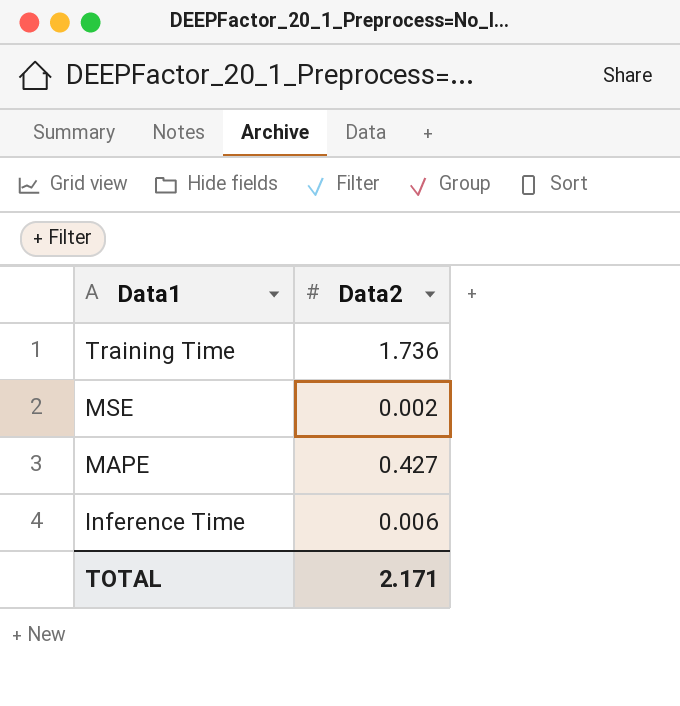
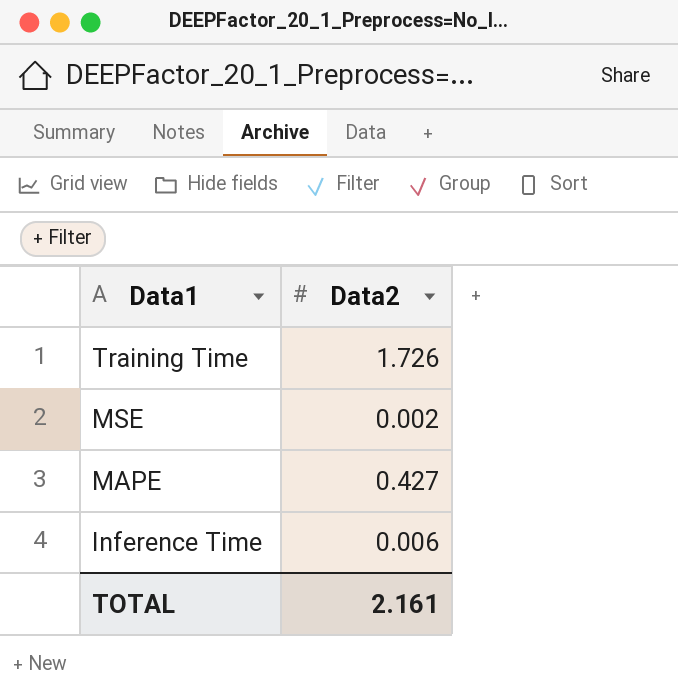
Training Time | Data2: 1.736 -> 1.726
TOTAL | Data2: 2.171 -> 2.161

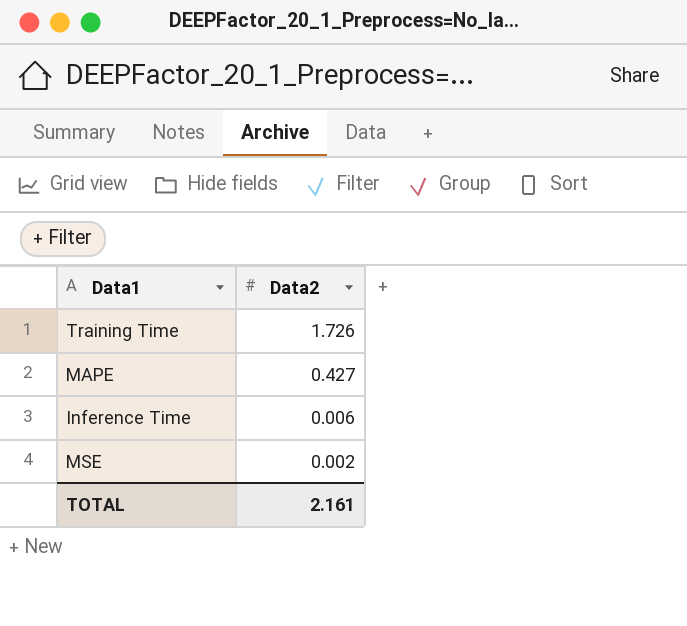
row order: Data1 descending -> Data2 descending

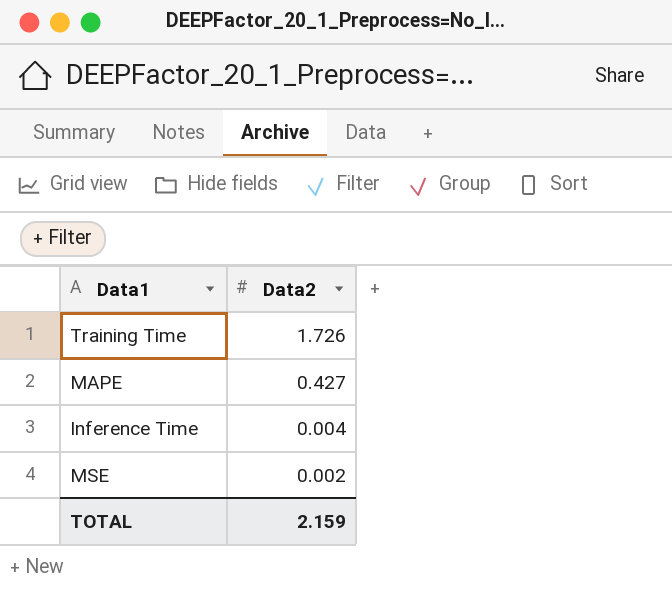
Inference Time | Data2: 0.006 -> 0.004
TOTAL | Data2: 2.161 -> 2.159

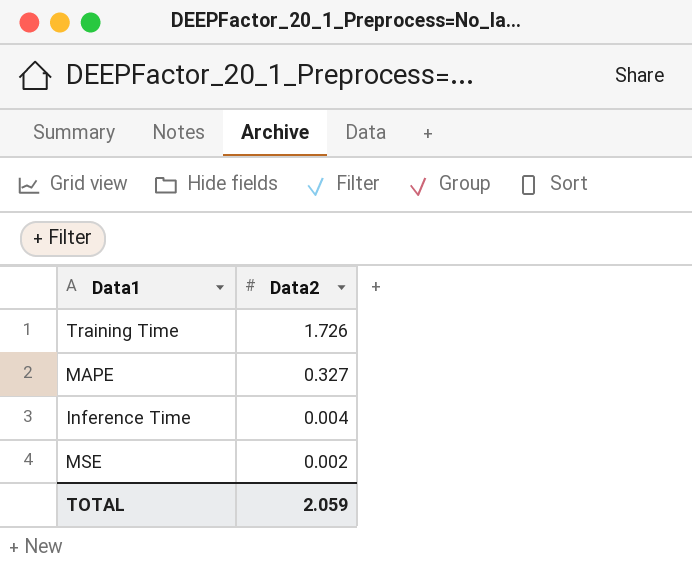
MAPE | Data2: 0.427 -> 0.327
TOTAL | Data2: 2.159 -> 2.059

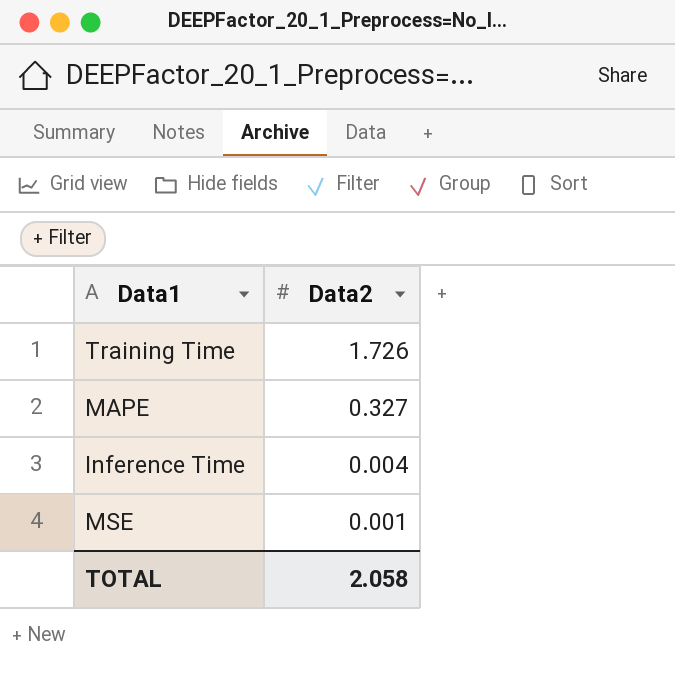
MSE | Data2: 0.002 -> 0.001
TOTAL | Data2: 2.059 -> 2.058

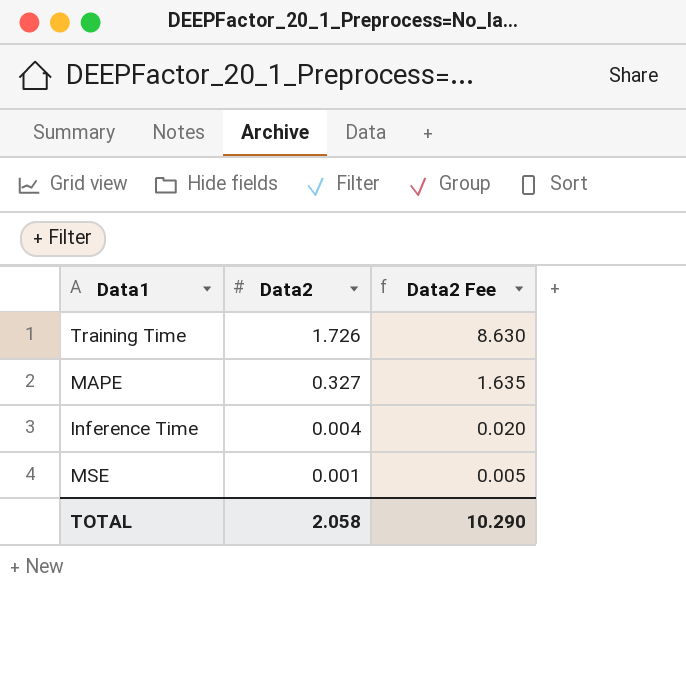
column Data2 Fee | formula: none -> [Data2] * 5

